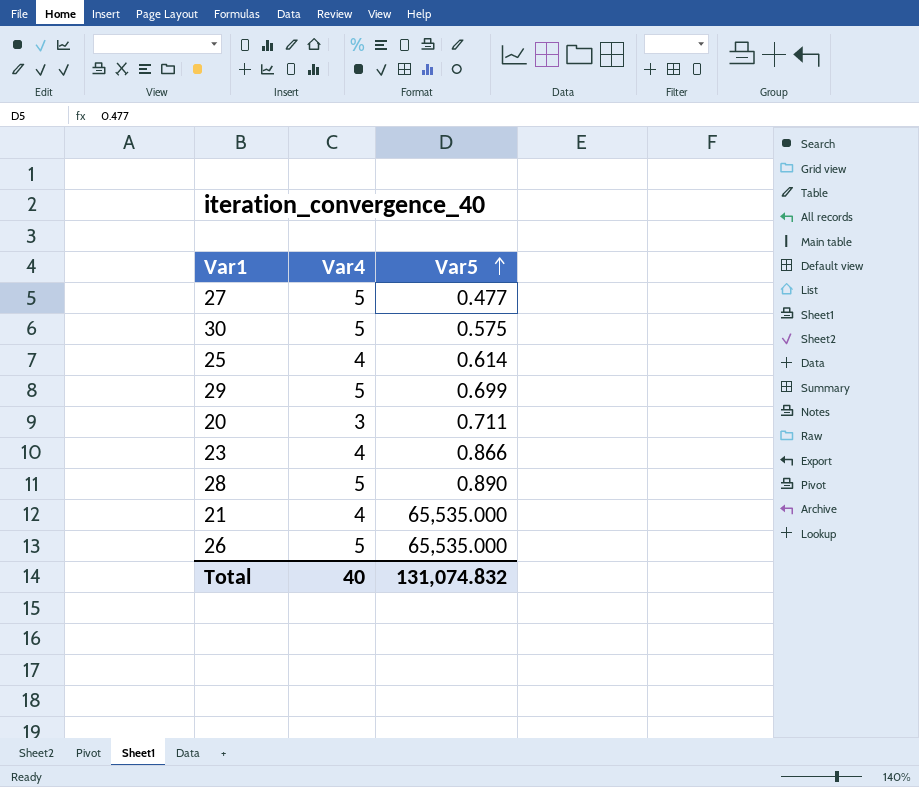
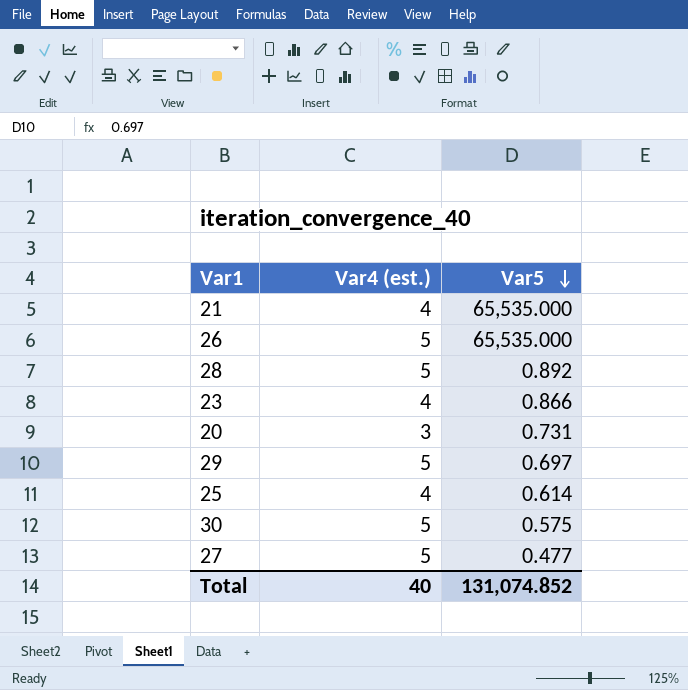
row order: Var5 ascending -> Var5 descending
column name: Var4 -> Var4 (est.)
28 | Var5: 0.890 -> 0.892
20 | Var5: 0.711 -> 0.731
29 | Var5: 0.699 -> 0.697
Total | Var5: 131,074.832 -> 131,074.852

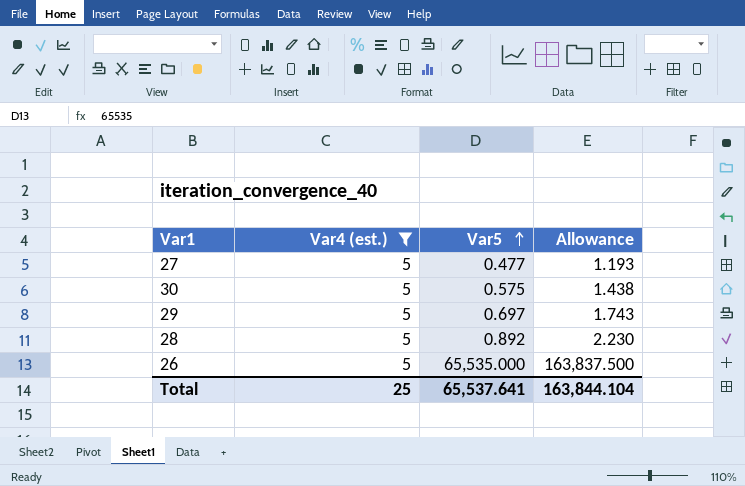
filter: none -> Var4 (est.) = 5
row order: Var5 descending -> Var5 ascending
column Allowance | formula: none -> [Var5] * 2.5
Total | Var4 (est.): 40 -> 25
Total | Var5: 131,074.852 -> 65,537.641

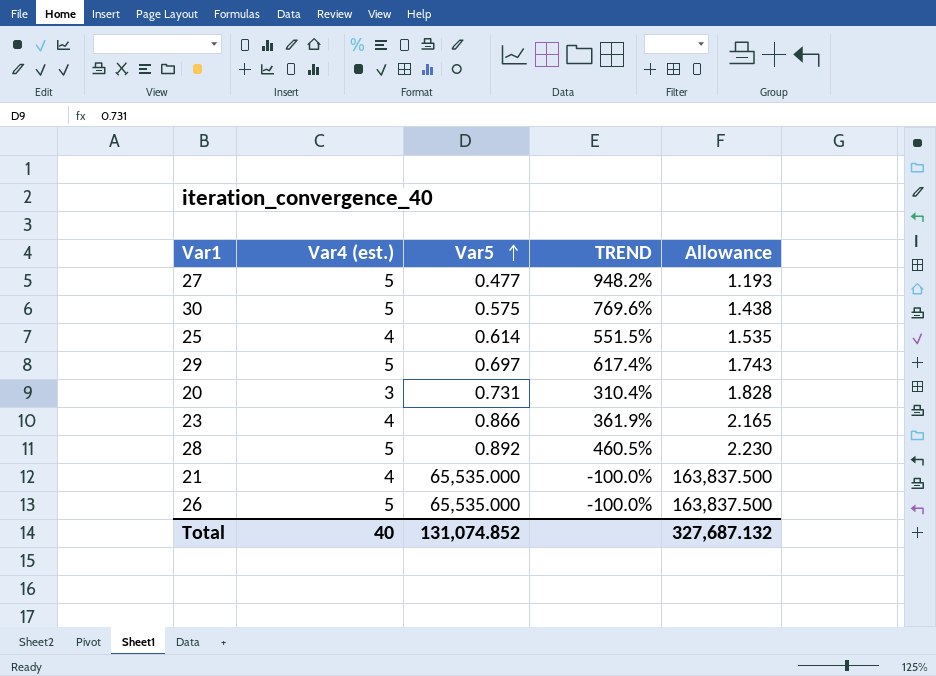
filter: Var4 (est.) = 5 -> none
column TREND | formula: none -> ([Var4 (est.)] - [Var5]) / [Var5]
Total | Var4 (est.): 25 -> 40
Total | Var5: 65,537.641 -> 131,074.852
Total | Allowance: 163,844.104 -> 327,687.132

